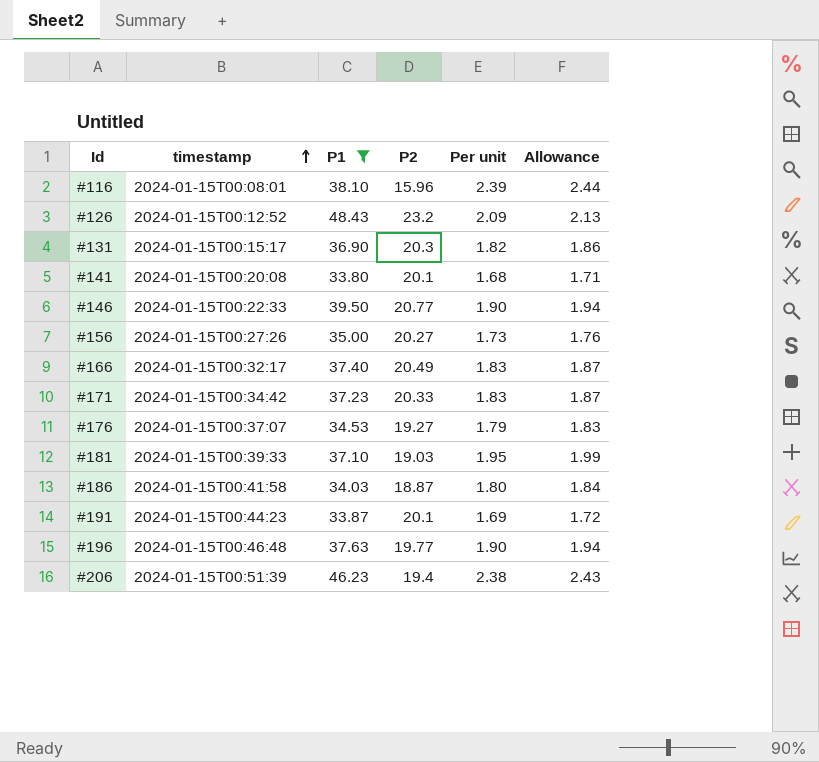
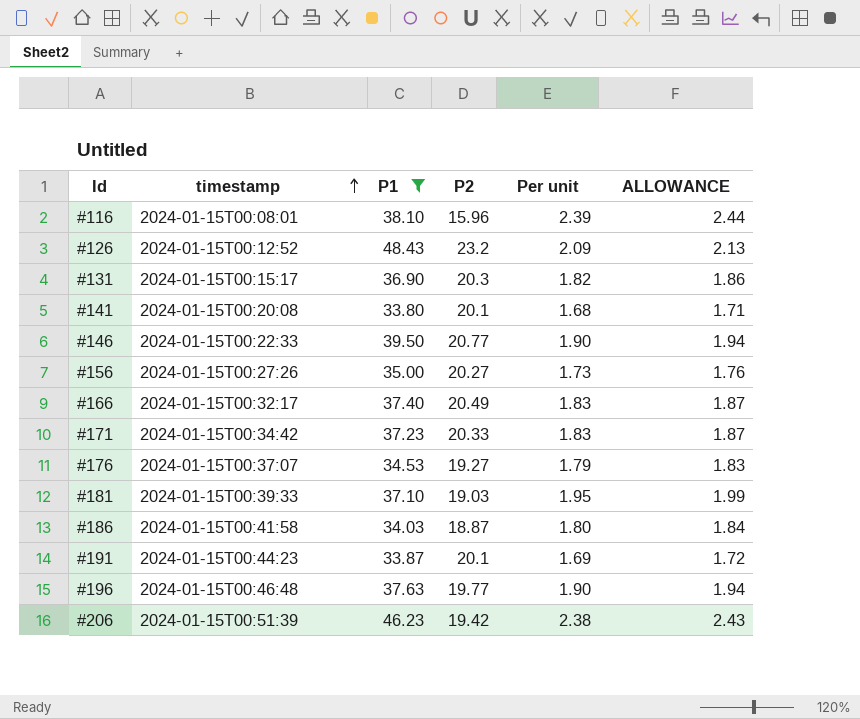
column name: Allowance -> ALLOWANCE
#206 | P2: 19.4 -> 19.42

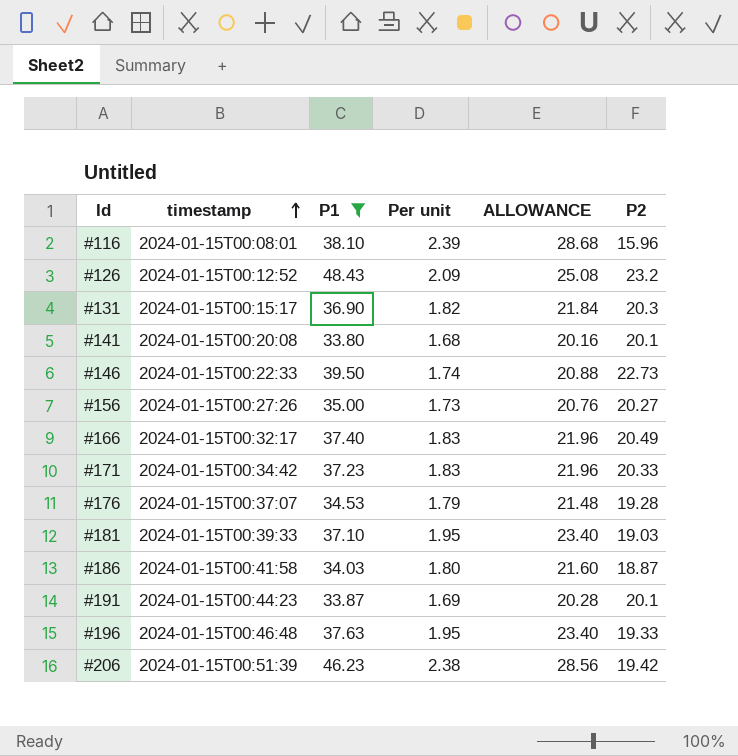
column ALLOWANCE | formula: [Per unit] * 1.02 -> [Per unit] * 12
column P2 | position: 4 -> 6
#146 | Per unit: 1.90 -> 1.74
#146 | P2: 20.77 -> 22.73
#176 | P2: 19.27 -> 19.28
#196 | Per unit: 1.90 -> 1.95
#196 | P2: 19.77 -> 19.33

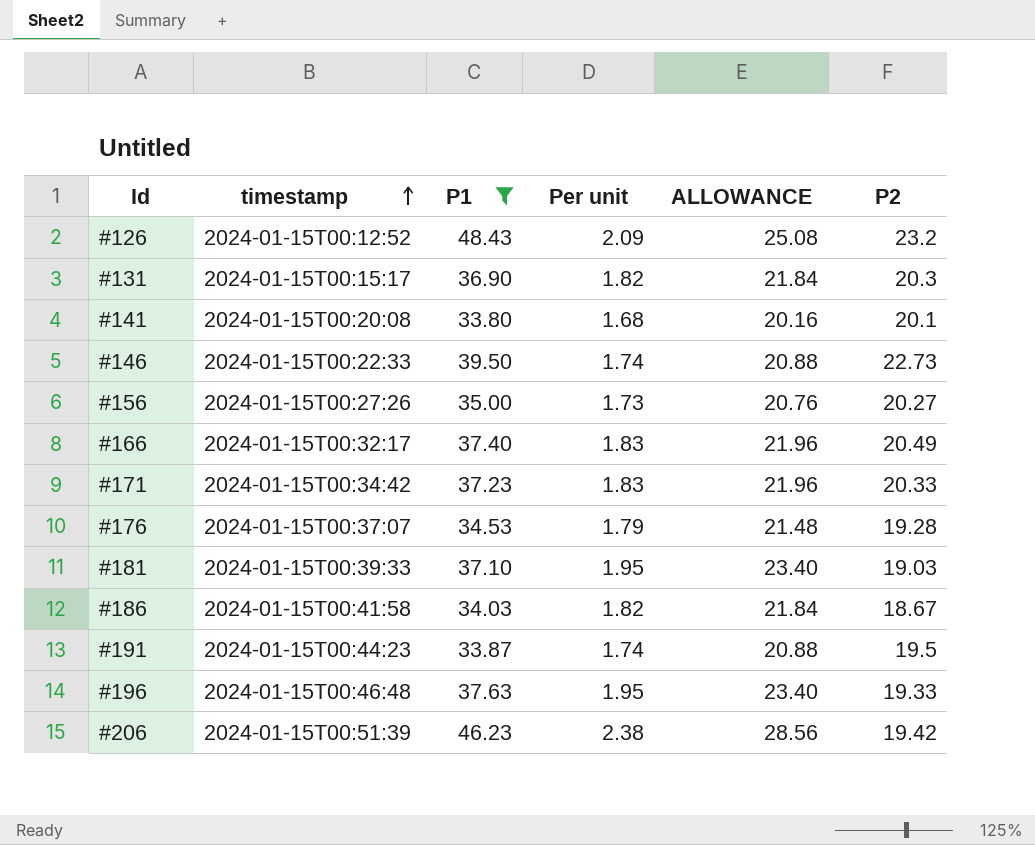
row #116: 2024-01-15T00:08:01 | 38.10 | 2.39 | 28.68 | 15.96 -> none
#186 | Per unit: 1.80 -> 1.82
#186 | ALLOWANCE: 21.60 -> 21.84
#186 | P2: 18.87 -> 18.67
#191 | Per unit: 1.69 -> 1.74
#191 | ALLOWANCE: 20.28 -> 20.88
#191 | P2: 20.1 -> 19.5

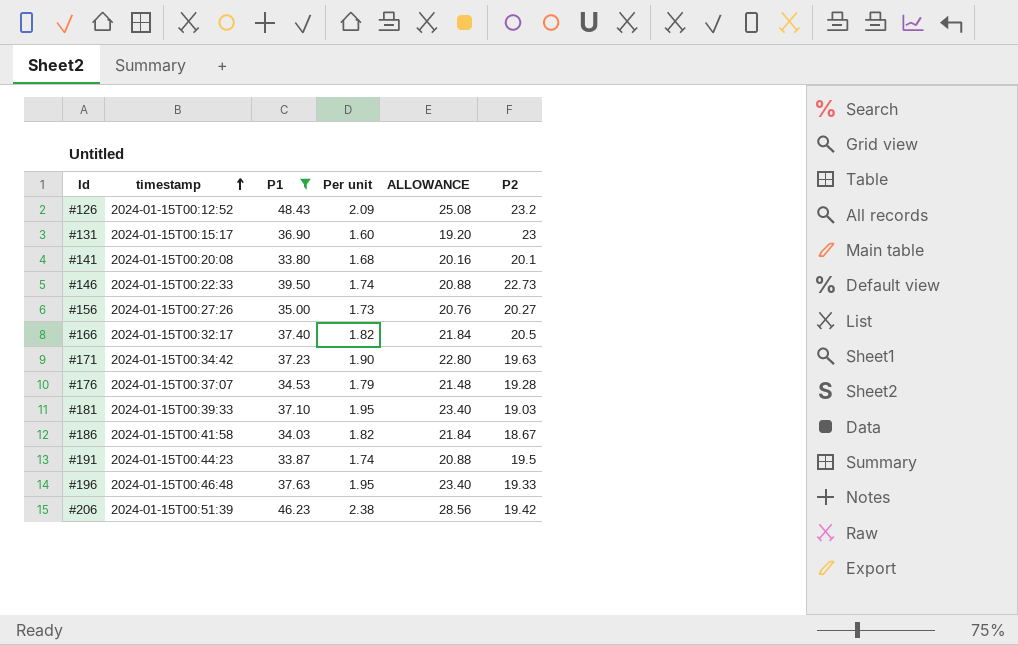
#131 | Per unit: 1.82 -> 1.60
#131 | ALLOWANCE: 21.84 -> 19.20
#131 | P2: 20.3 -> 23
#166 | Per unit: 1.83 -> 1.82
#166 | ALLOWANCE: 21.96 -> 21.84
#166 | P2: 20.49 -> 20.5
#171 | Per unit: 1.83 -> 1.90
#171 | ALLOWANCE: 21.96 -> 22.80
#171 | P2: 20.33 -> 19.63

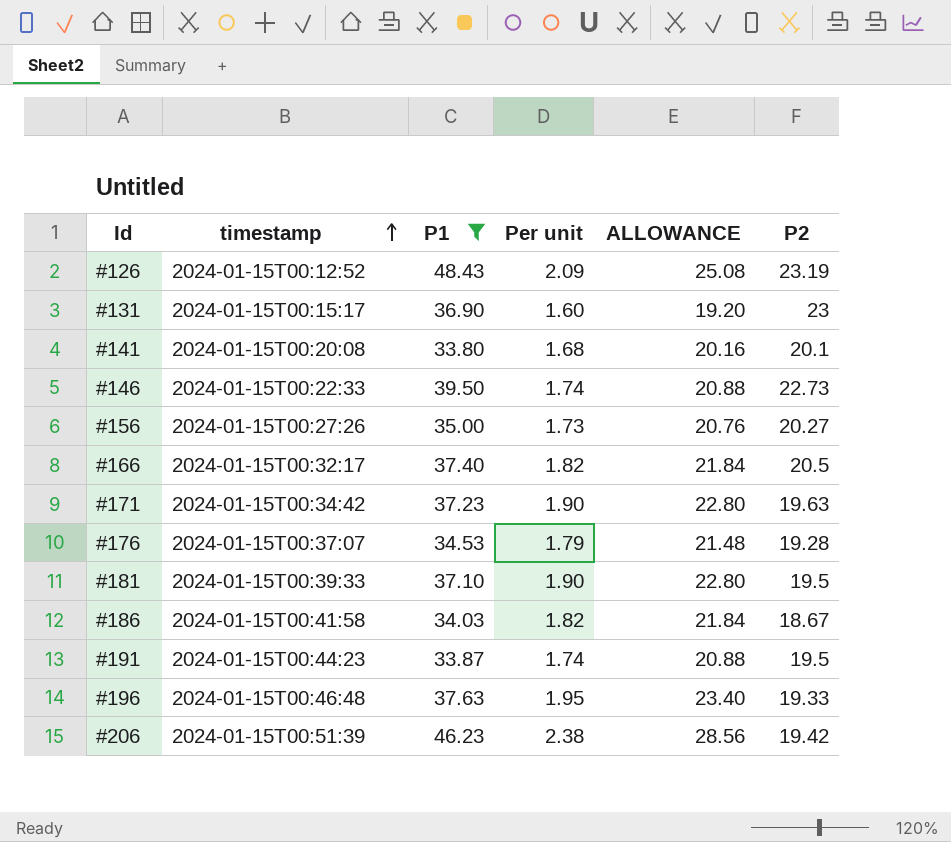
#126 | P2: 23.2 -> 23.19
#181 | Per unit: 1.95 -> 1.90
#181 | ALLOWANCE: 23.40 -> 22.80
#181 | P2: 19.03 -> 19.5

